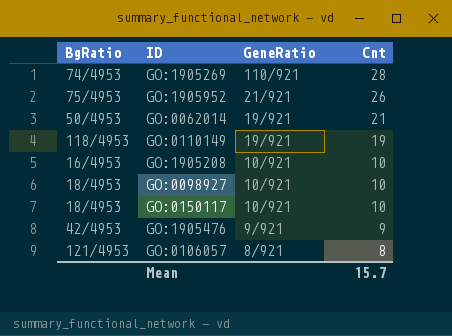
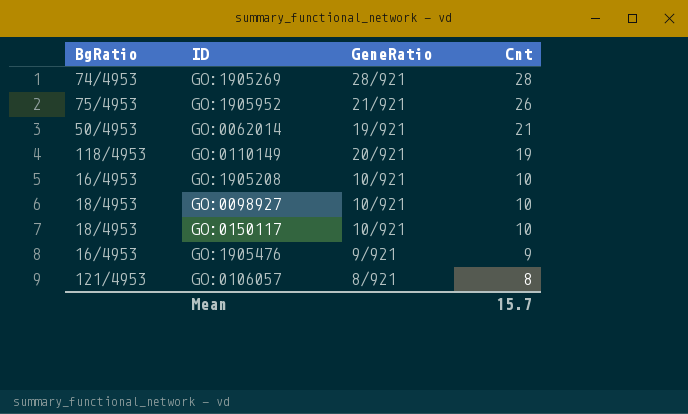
GO:1905269 | GeneRatio: 110/921 -> 28/921
GO:0110149 | GeneRatio: 19/921 -> 20/921
GO:1905476 | BgRatio: 42/4953 -> 16/4953

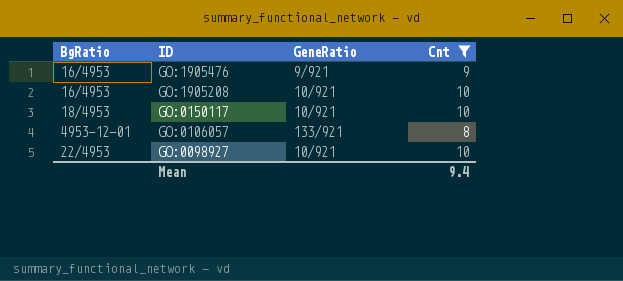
filter: none -> Cnt <= 10
row order: Cnt descending -> ID descending
GO:0106057 | BgRatio: 121/4953 -> 4953-12-01
GO:0106057 | GeneRatio: 8/921 -> 133/921
GO:0098927 | BgRatio: 18/4953 -> 22/4953
Mean | Cnt: 15.7 -> 9.4

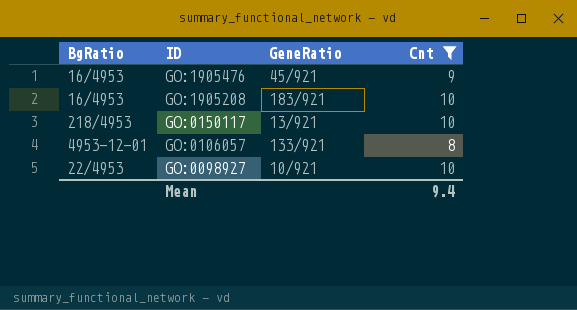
GO:1905476 | GeneRatio: 9/921 -> 45/921
GO:1905208 | GeneRatio: 10/921 -> 183/921
GO:0150117 | BgRatio: 18/4953 -> 218/4953
GO:0150117 | GeneRatio: 10/921 -> 13/921

